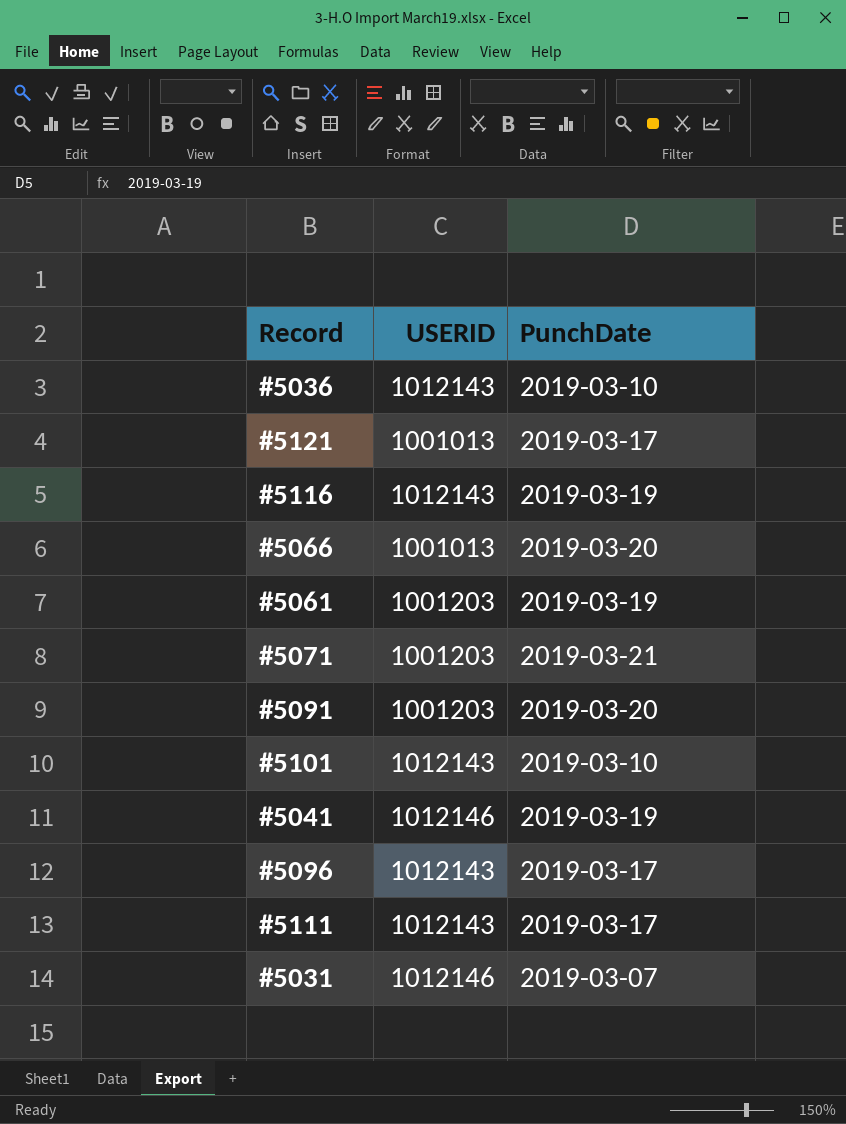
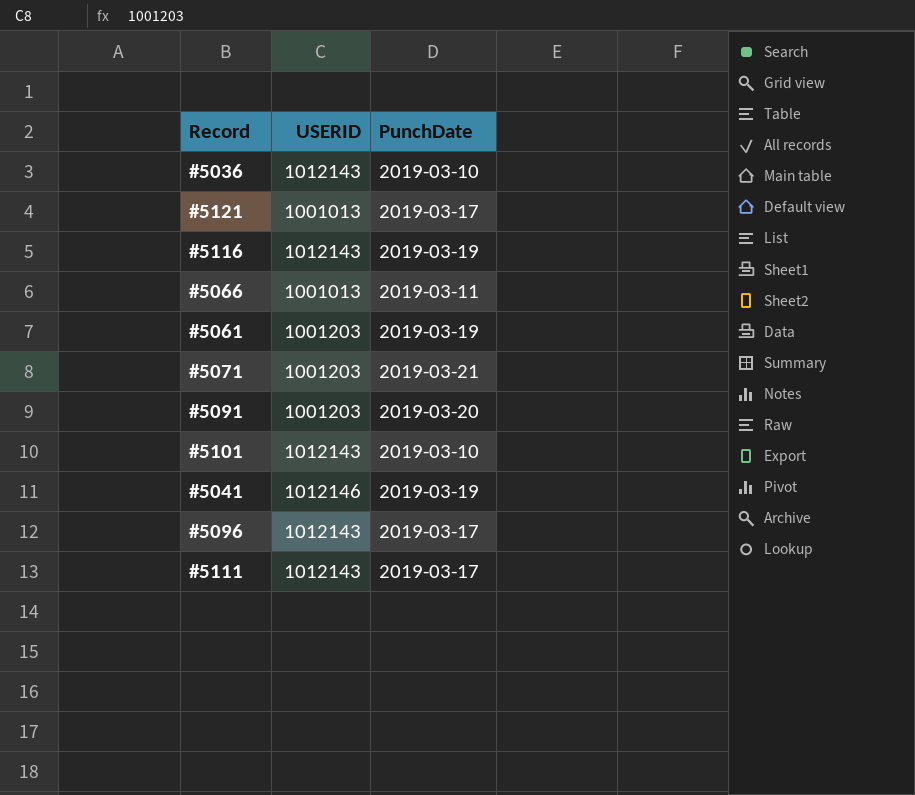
row #5031: 1012146 | 2019-03-07 -> none
#5066 | PunchDate: 2019-03-20 -> 2019-03-11

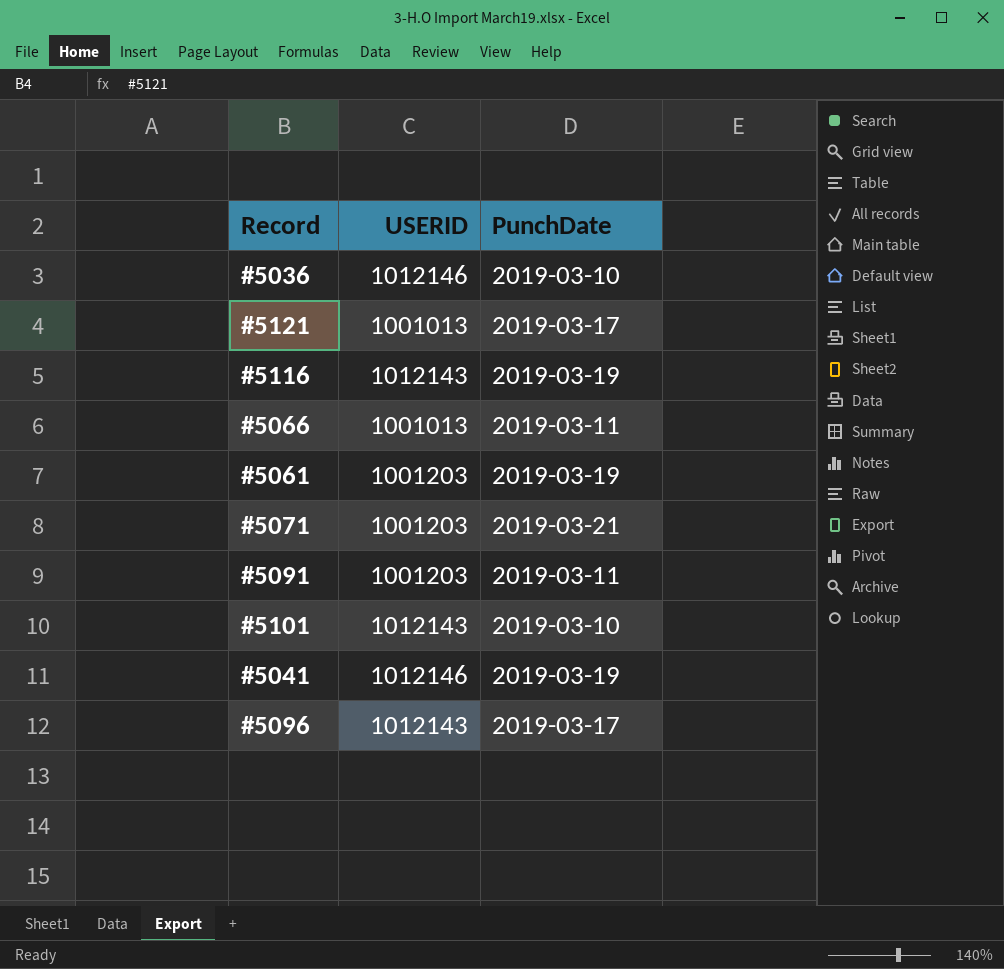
row #5111: 1012143 | 2019-03-17 -> none
#5036 | USERID: 1012143 -> 1012146
#5091 | PunchDate: 2019-03-20 -> 2019-03-11

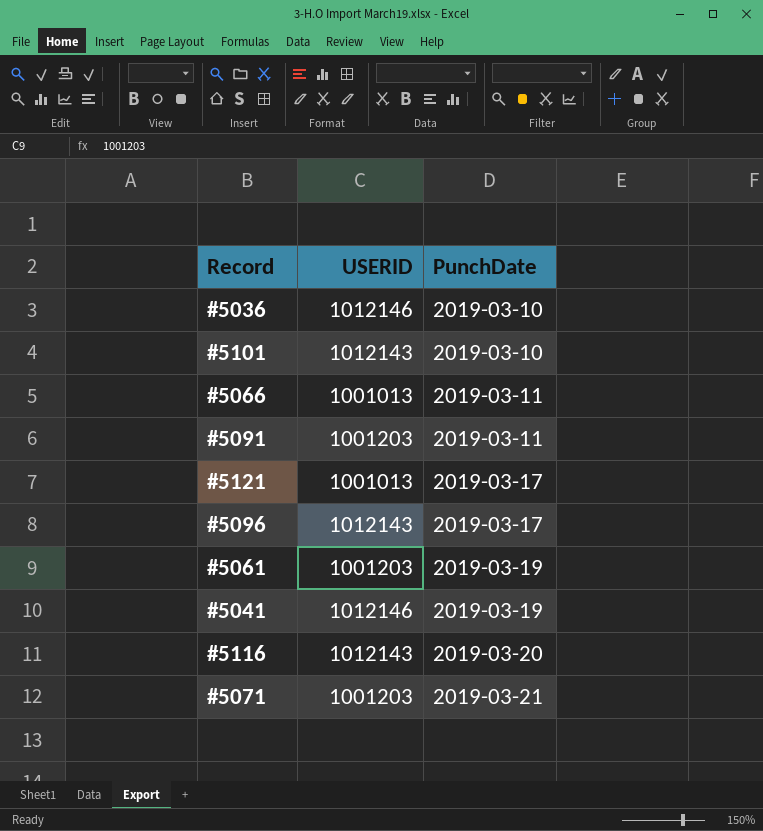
row order: none -> PunchDate ascending
#5116 | PunchDate: 2019-03-19 -> 2019-03-20

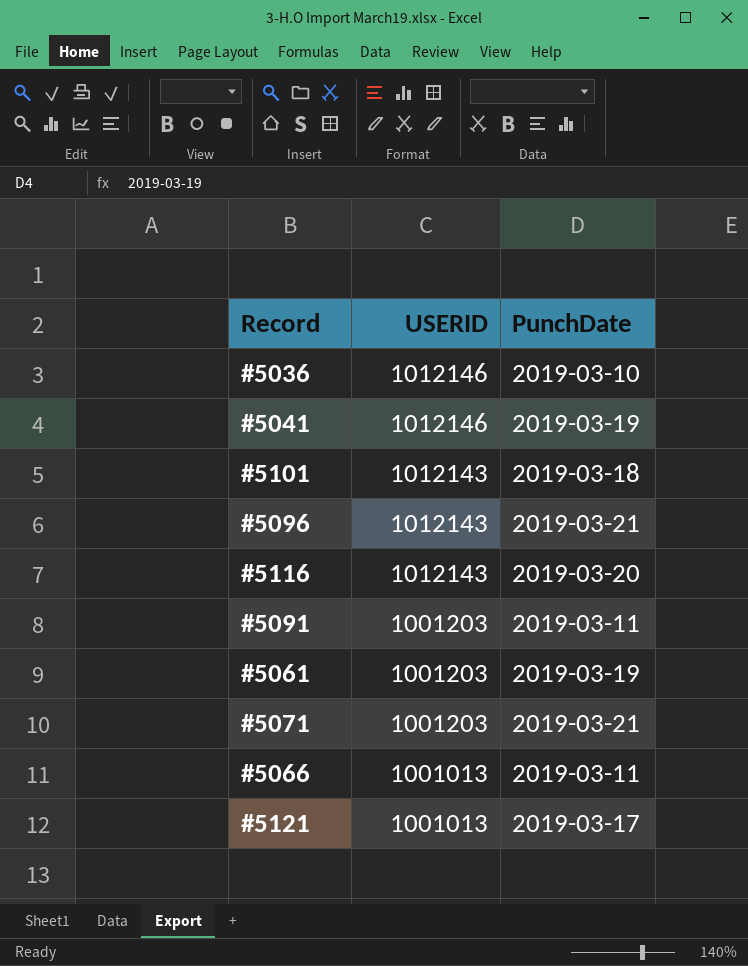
row order: PunchDate ascending -> USERID descending
#5101 | PunchDate: 2019-03-10 -> 2019-03-18
#5096 | PunchDate: 2019-03-17 -> 2019-03-21

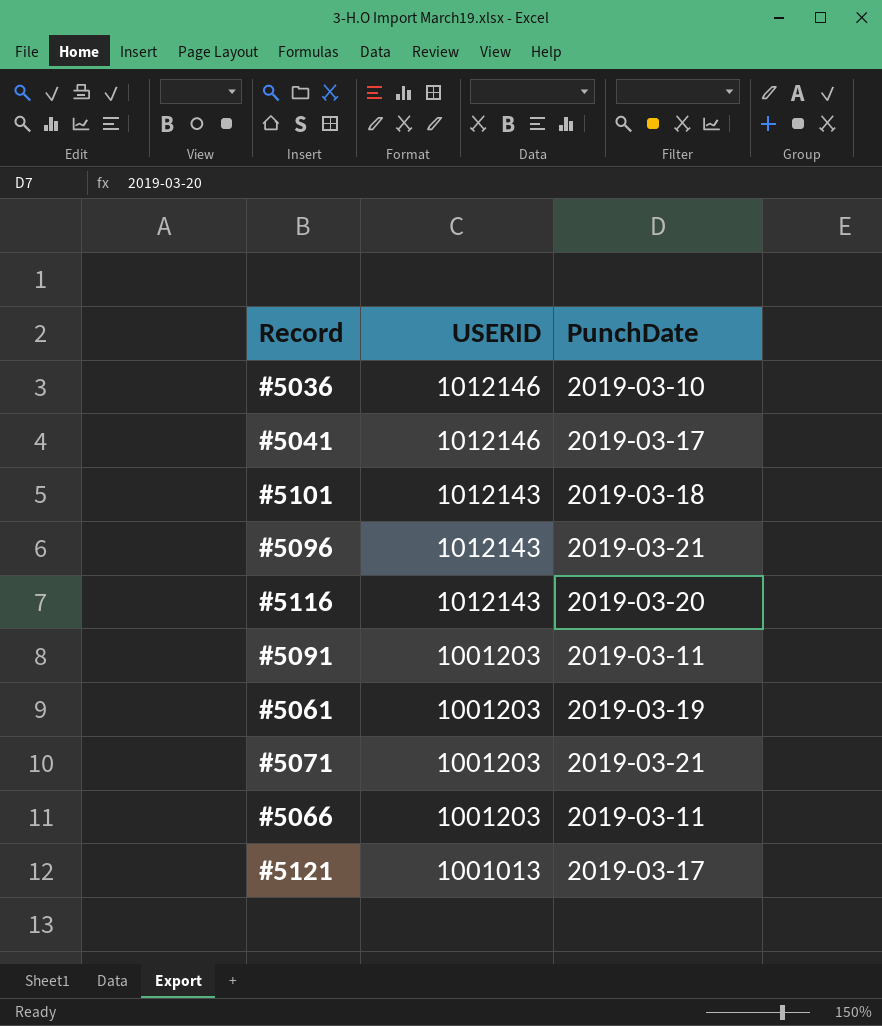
#5041 | PunchDate: 2019-03-19 -> 2019-03-17
#5066 | USERID: 1001013 -> 1001203

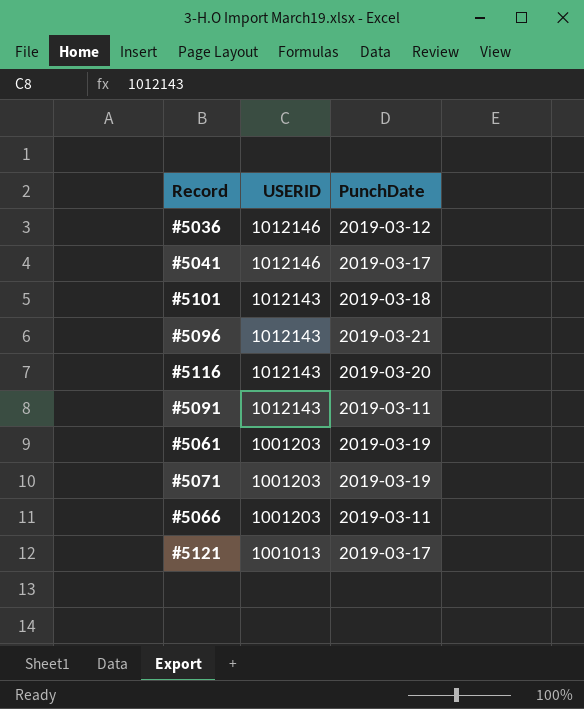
#5036 | PunchDate: 2019-03-10 -> 2019-03-12
#5091 | USERID: 1001203 -> 1012143
#5071 | PunchDate: 2019-03-21 -> 2019-03-19

